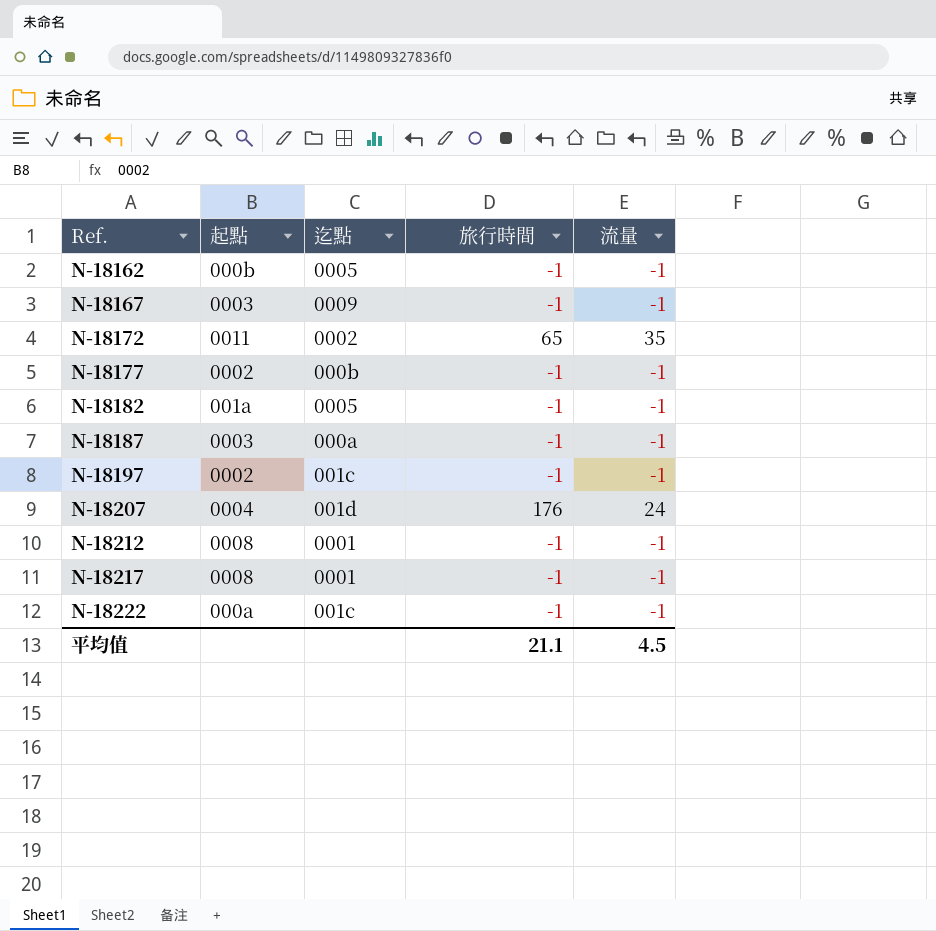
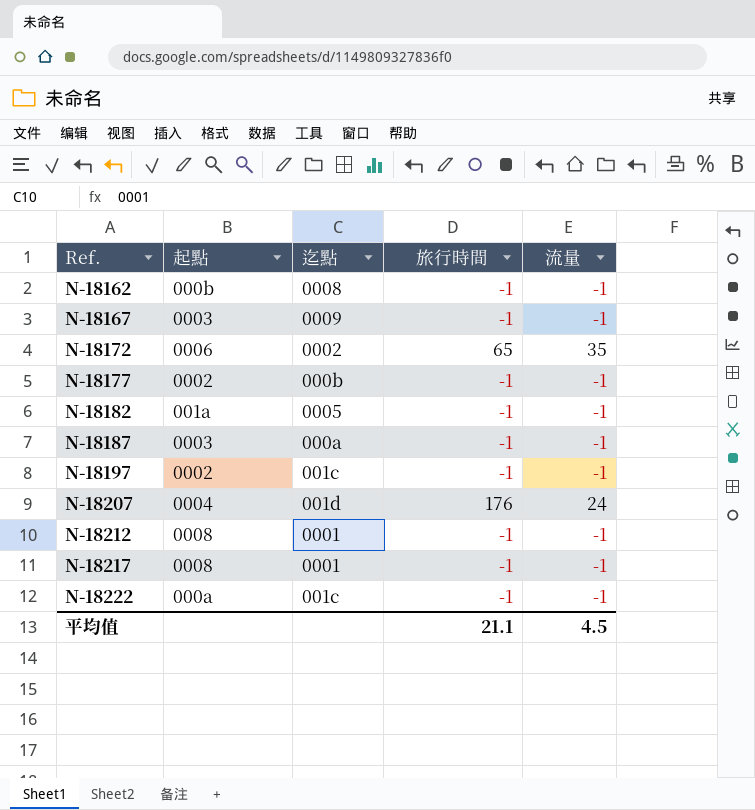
N-18162 | 迄點: 0005 -> 0008
N-18172 | 起點: 0011 -> 0006

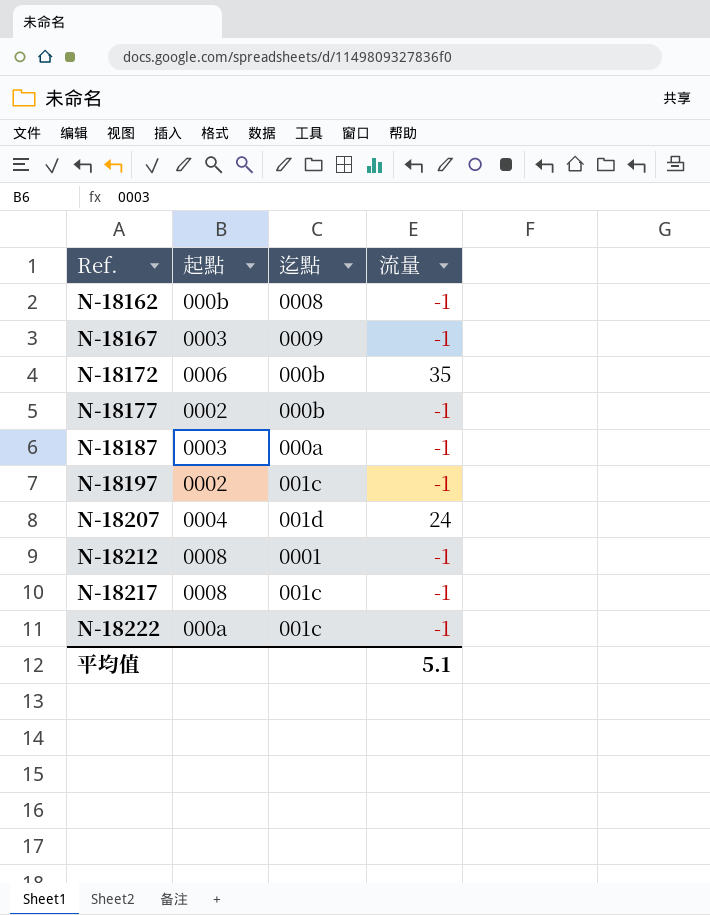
column 旅行時間 | position: 4 -> none
row N-18182: 001a | 0005 | -1 | -1 -> none
N-18172 | 迄點: 0002 -> 000b
N-18217 | 迄點: 0001 -> 001c
平均值 | 流量: 4.5 -> 5.1

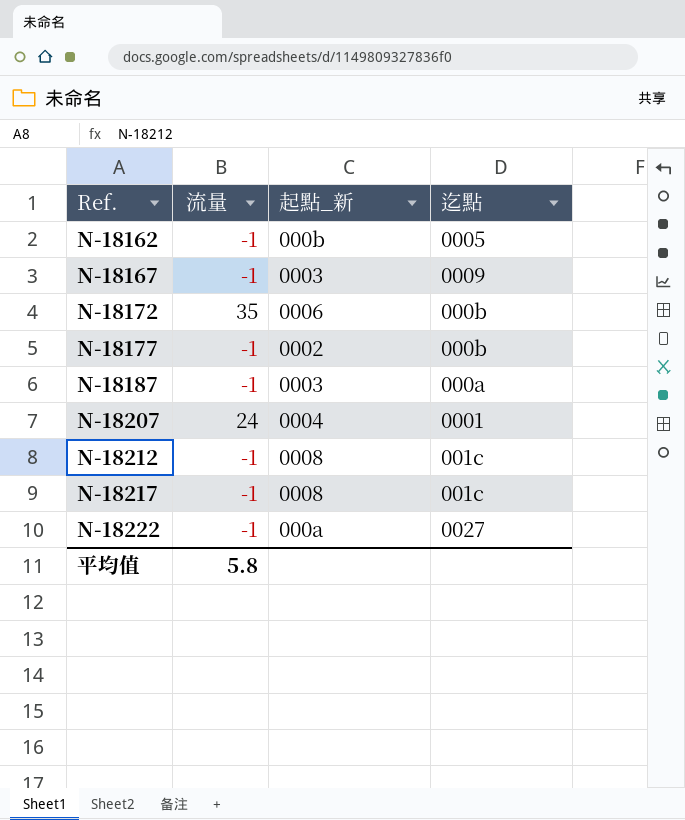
column 流量 | position: 4 -> 2
column name: 起點 -> 起點_新
row N-18197: 0002 | 001c | -1 -> none
N-18162 | 迄點: 0008 -> 0005
N-18207 | 迄點: 001d -> 0001
N-18212 | 迄點: 0001 -> 001c
N-18222 | 迄點: 001c -> 0027
平均值 | 流量: 5.1 -> 5.8

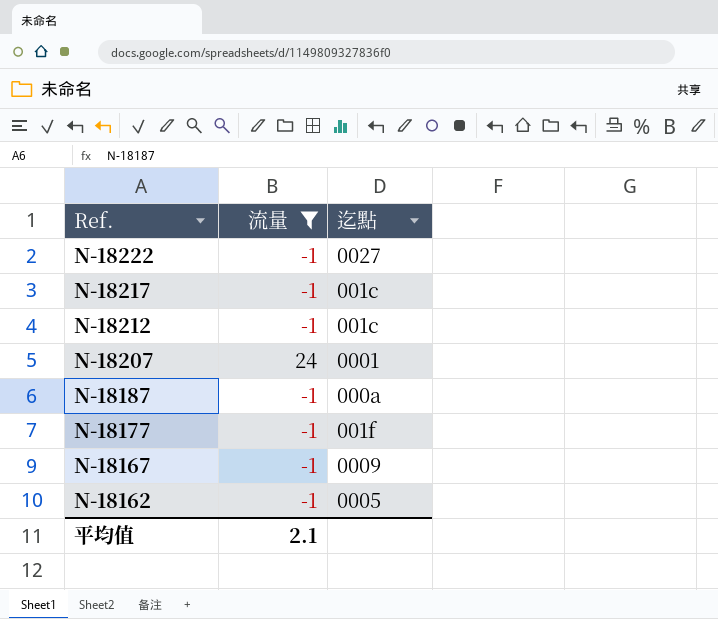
filter: none -> 流量 != 35
row order: Ref. ascending -> Ref. descending
column 起點_新 | position: 3 -> none
N-18177 | 迄點: 000b -> 001f
平均值 | 流量: 5.8 -> 2.1

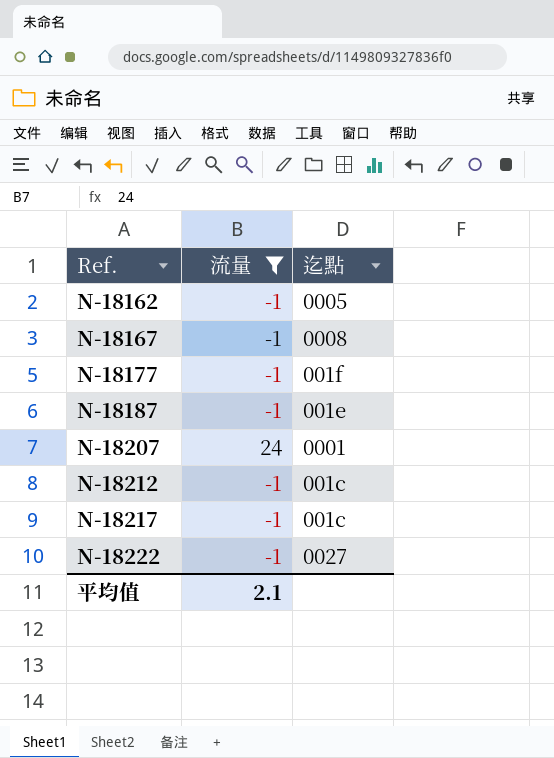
row order: Ref. descending -> Ref. ascending
N-18167 | 迄點: 0009 -> 0008
N-18187 | 迄點: 000a -> 001e

